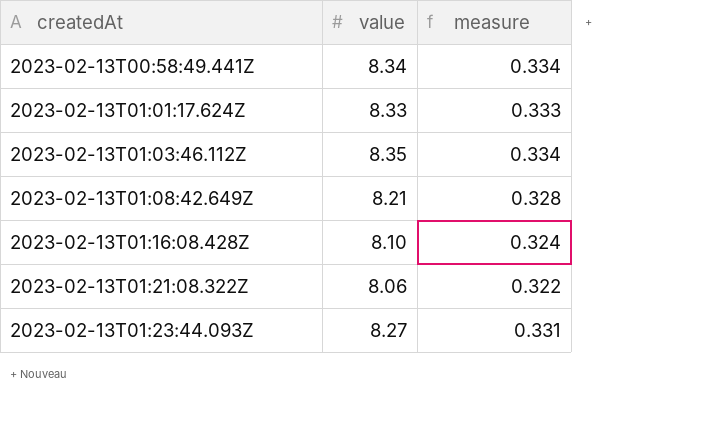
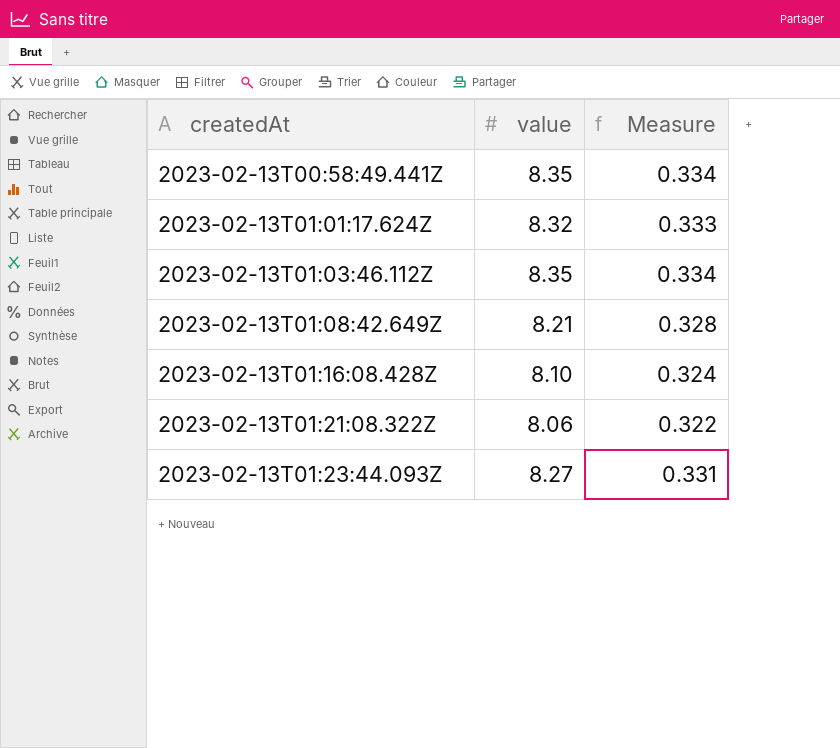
column name: measure -> Measure
2023-02-13T00:58:49.441Z | value: 8.34 -> 8.35
2023-02-13T01:01:17.624Z | value: 8.33 -> 8.32

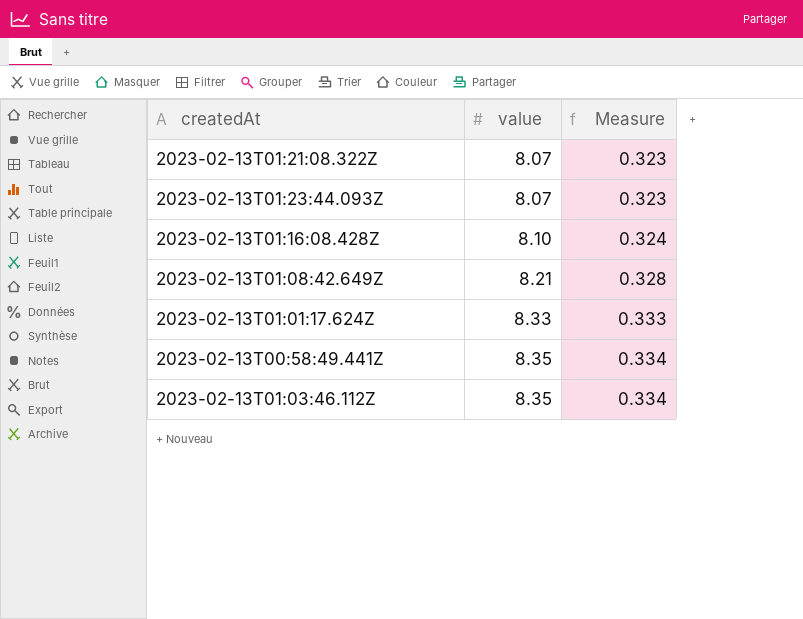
row order: createdAt ascending -> value ascending
2023-02-13T01:21:08.322Z | value: 8.06 -> 8.07
2023-02-13T01:21:08.322Z | Measure: 0.322 -> 0.323
2023-02-13T01:23:44.093Z | value: 8.27 -> 8.07
2023-02-13T01:23:44.093Z | Measure: 0.331 -> 0.323
2023-02-13T01:01:17.624Z | value: 8.32 -> 8.33

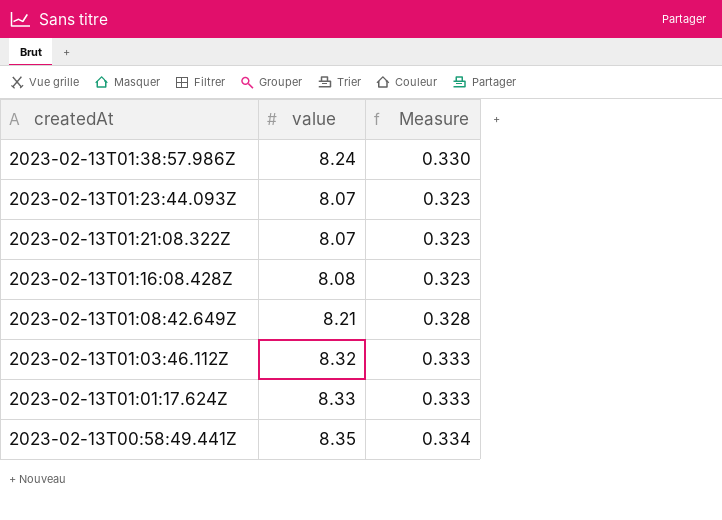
row order: value ascending -> createdAt descending
row 2023-02-13T01:38:57.986Z: none -> 8.24 | 0.330
2023-02-13T01:16:08.428Z | value: 8.10 -> 8.08
2023-02-13T01:16:08.428Z | Measure: 0.324 -> 0.323
2023-02-13T01:03:46.112Z | value: 8.35 -> 8.32
2023-02-13T01:03:46.112Z | Measure: 0.334 -> 0.333

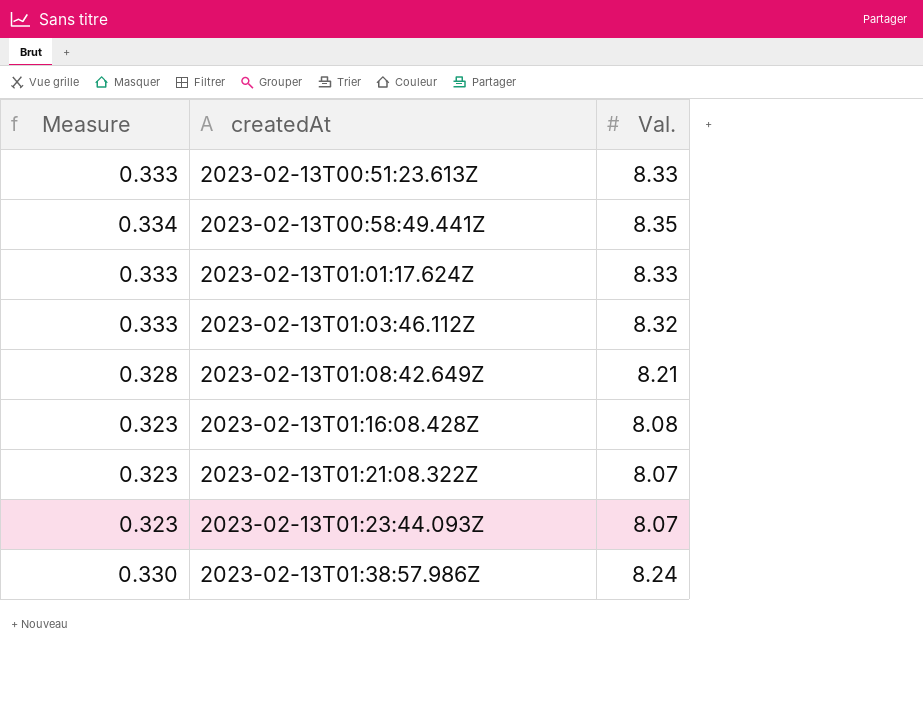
row order: createdAt descending -> createdAt ascending
column Measure | position: 3 -> 1
column name: value -> Val.
row 2023-02-13T00:51:23.613Z: none -> 0.333 | 8.33

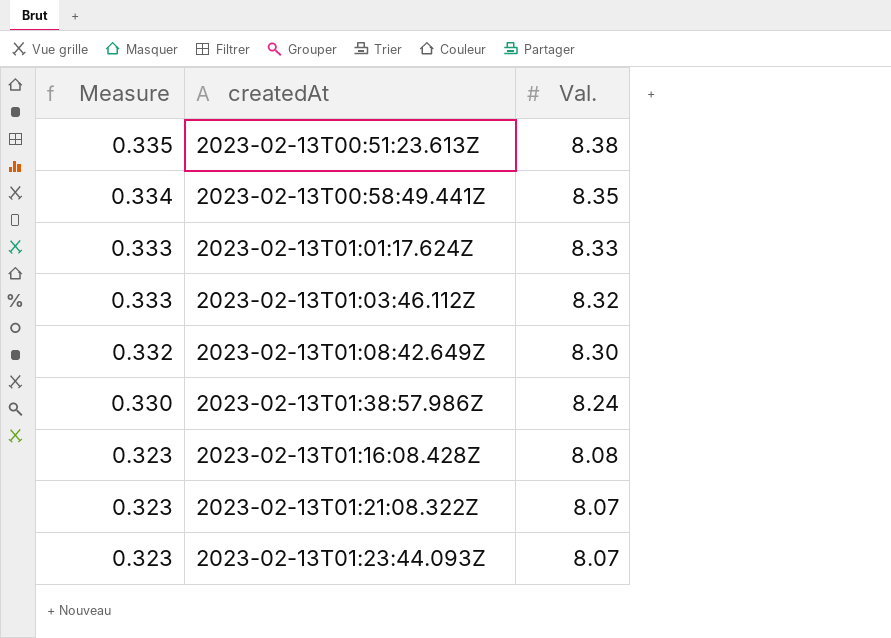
row order: createdAt ascending -> Measure descending
2023-02-13T00:51:23.613Z | Measure: 0.333 -> 0.335
2023-02-13T00:51:23.613Z | Val.: 8.33 -> 8.38
2023-02-13T01:08:42.649Z | Measure: 0.328 -> 0.332
2023-02-13T01:08:42.649Z | Val.: 8.21 -> 8.30

